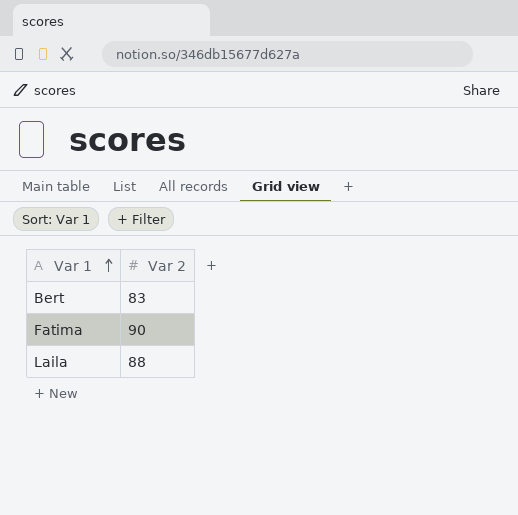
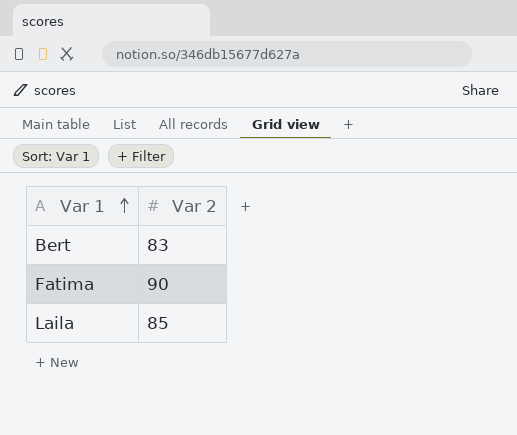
Laila | Var 2: 88 -> 85

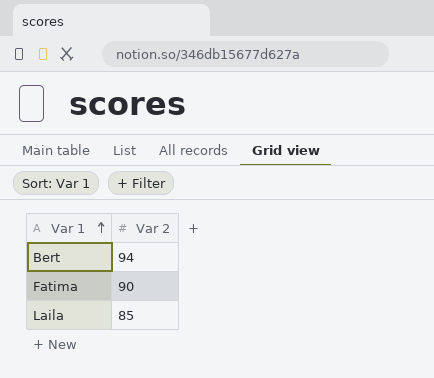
Bert | Var 2: 83 -> 94

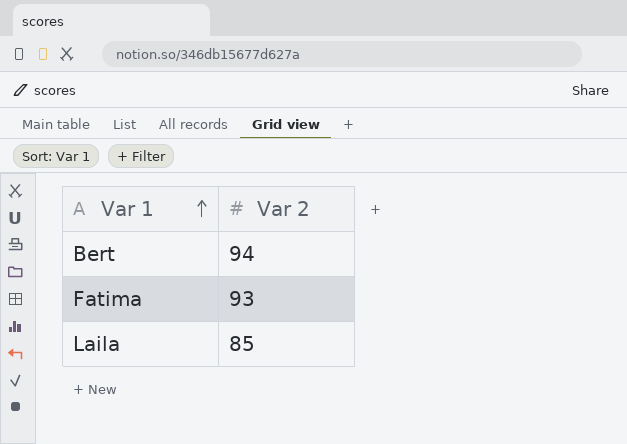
Fatima | Var 2: 90 -> 93

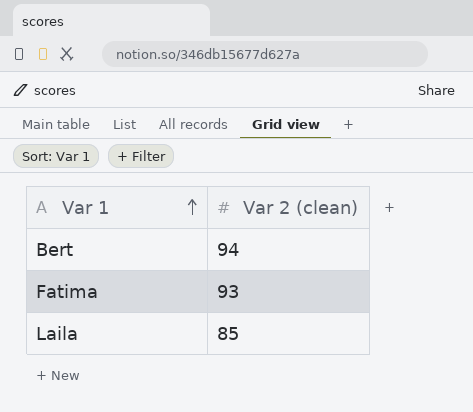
column name: Var 2 -> Var 2 (clean)

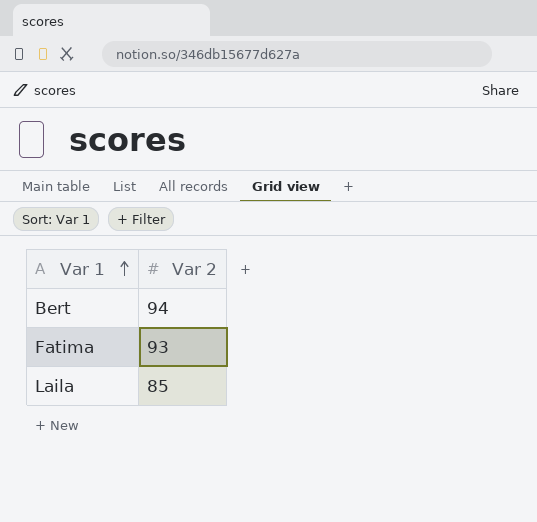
column name: Var 2 (clean) -> Var 2

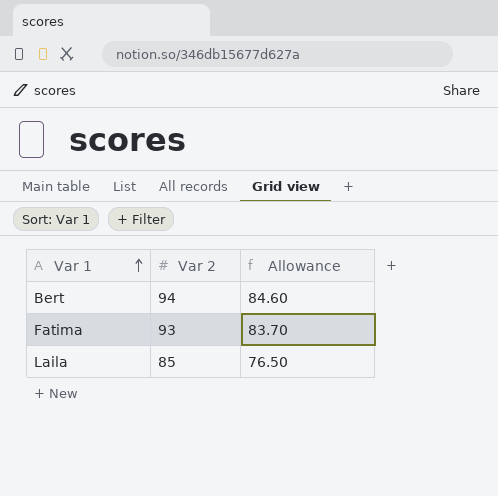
column Allowance | formula: none -> [Var 2] * 0.9

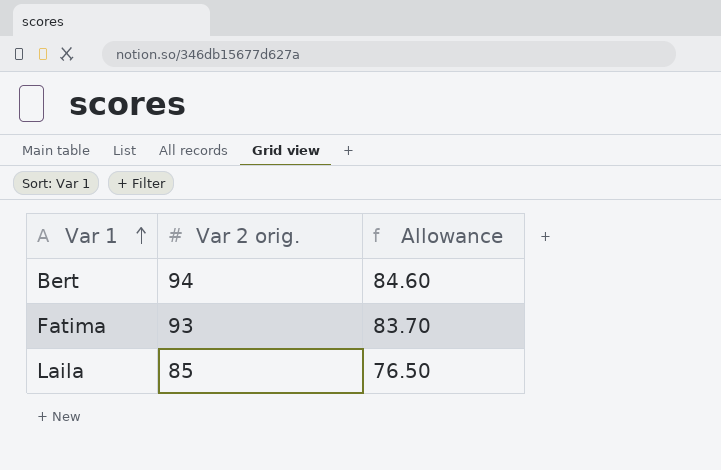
column name: Var 2 -> Var 2 orig.

